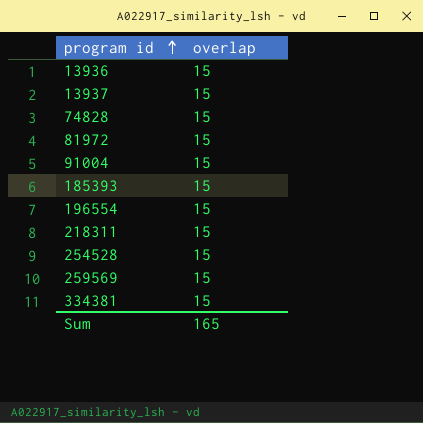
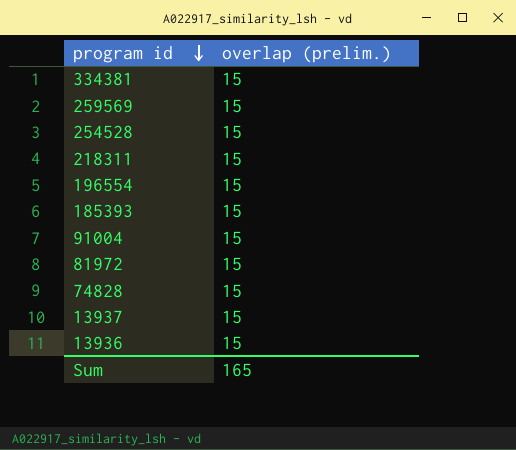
row order: program id ascending -> program id descending
column name: overlap -> overlap (prelim.)

